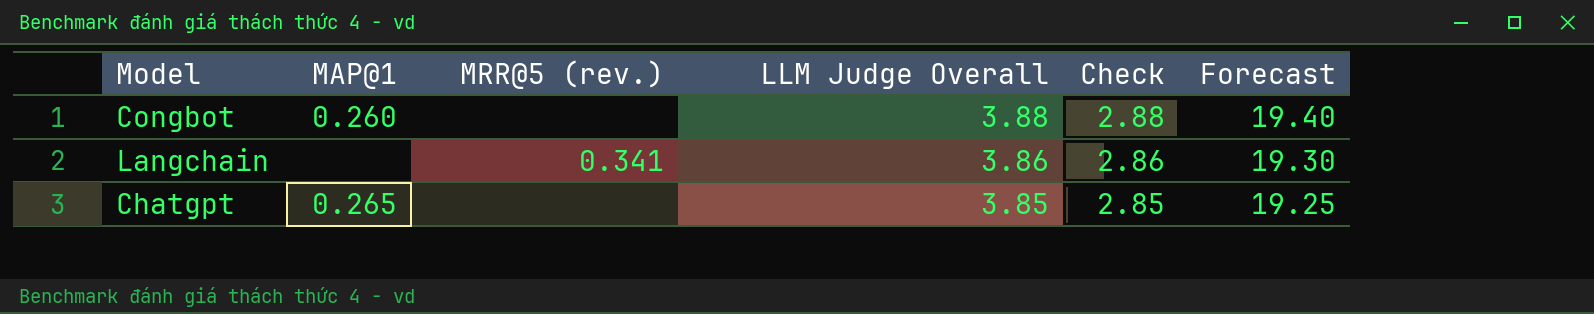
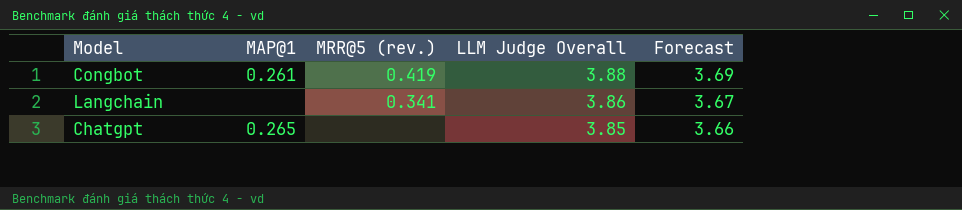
column Check | formula: [LLM Judge Overall] - 1 -> none
column Forecast | formula: [LLM Judge Overall] * 5 -> [LLM Judge Overall] * 0.95
Congbot | MAP@1: 0.260 -> 0.261
Congbot | MRR@5 (rev.): none -> 0.419

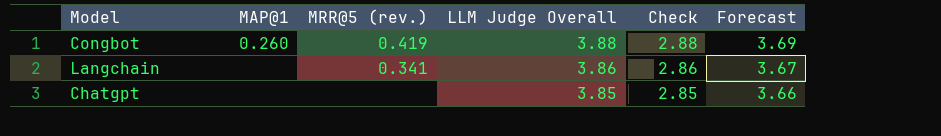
column Check | formula: none -> [LLM Judge Overall] - 1
Congbot | MAP@1: 0.261 -> 0.260
Chatgpt | MAP@1: 0.265 -> none

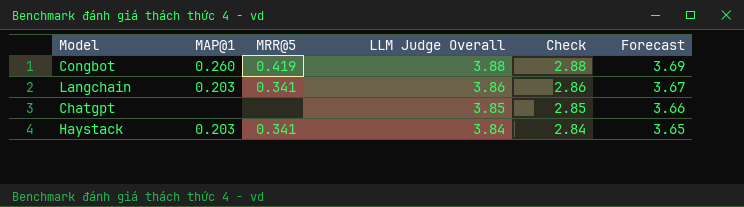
column name: MRR@5 (rev.) -> MRR@5
Langchain | MAP@1: none -> 0.203
row Haystack: none -> 0.203 | 0.341 | 3.84 | 2.84 | 3.65

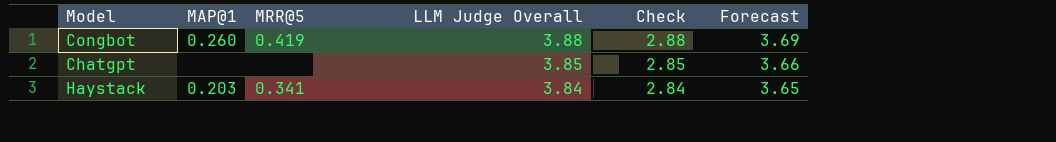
row Langchain: 0.203 | 0.341 | 3.86 | 2.86 | 3.67 -> none

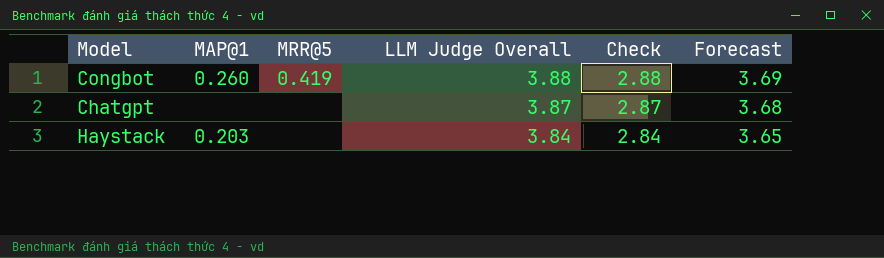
Chatgpt | LLM Judge Overall: 3.85 -> 3.87
Chatgpt | Check: 2.85 -> 2.87
Chatgpt | Forecast: 3.66 -> 3.68
Haystack | MRR@5: 0.341 -> none

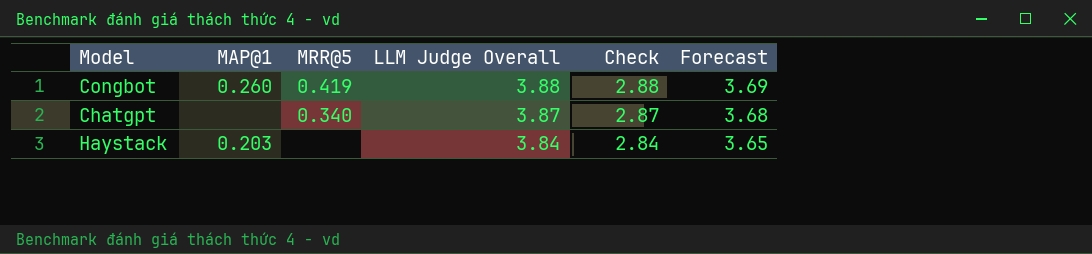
Chatgpt | MRR@5: none -> 0.340

